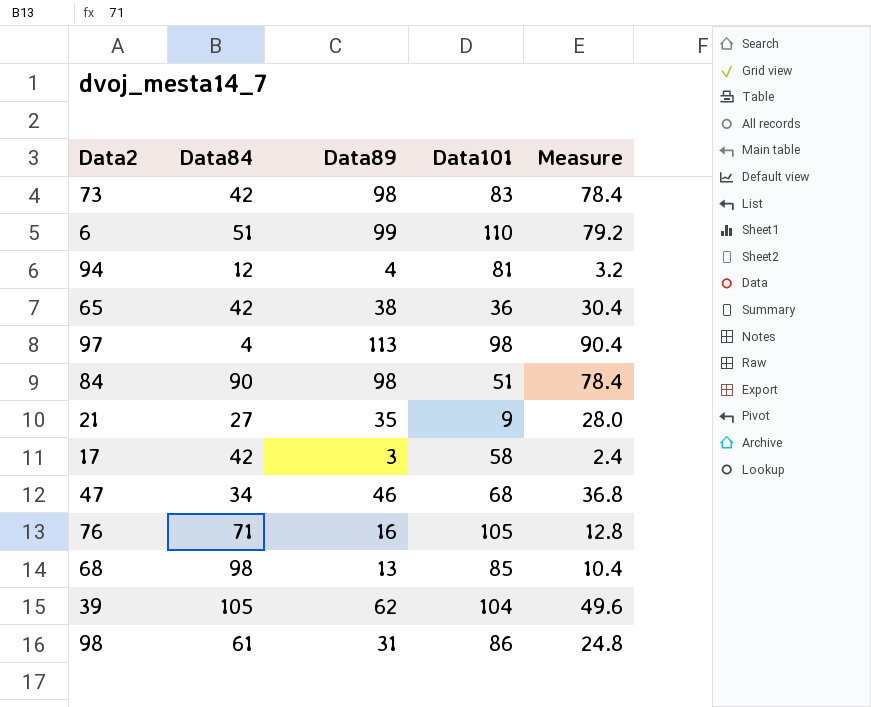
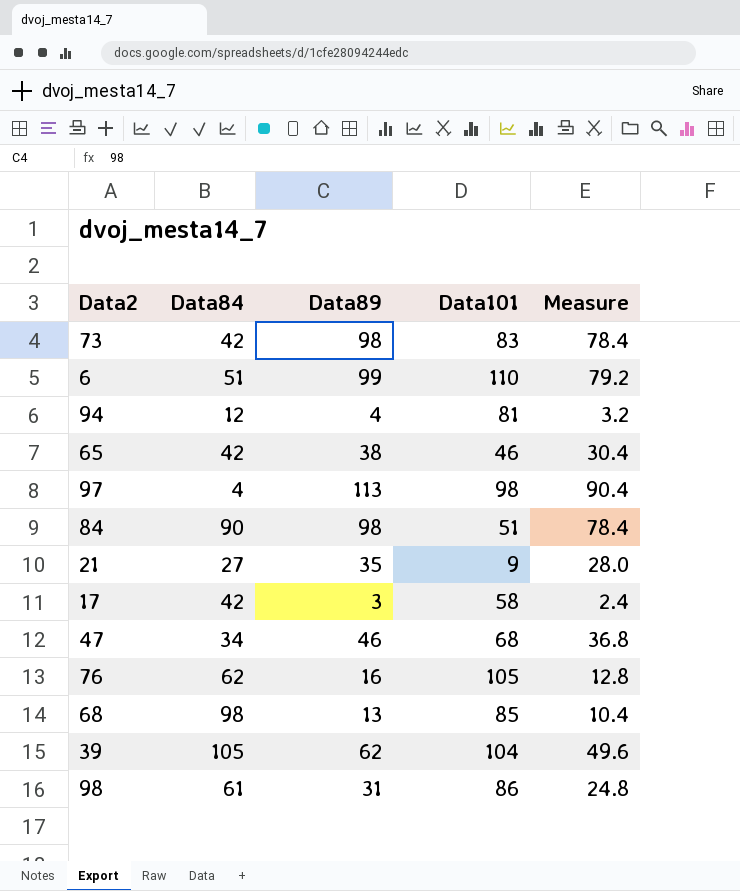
65 | Data101: 36 -> 46
76 | Data84: 71 -> 62

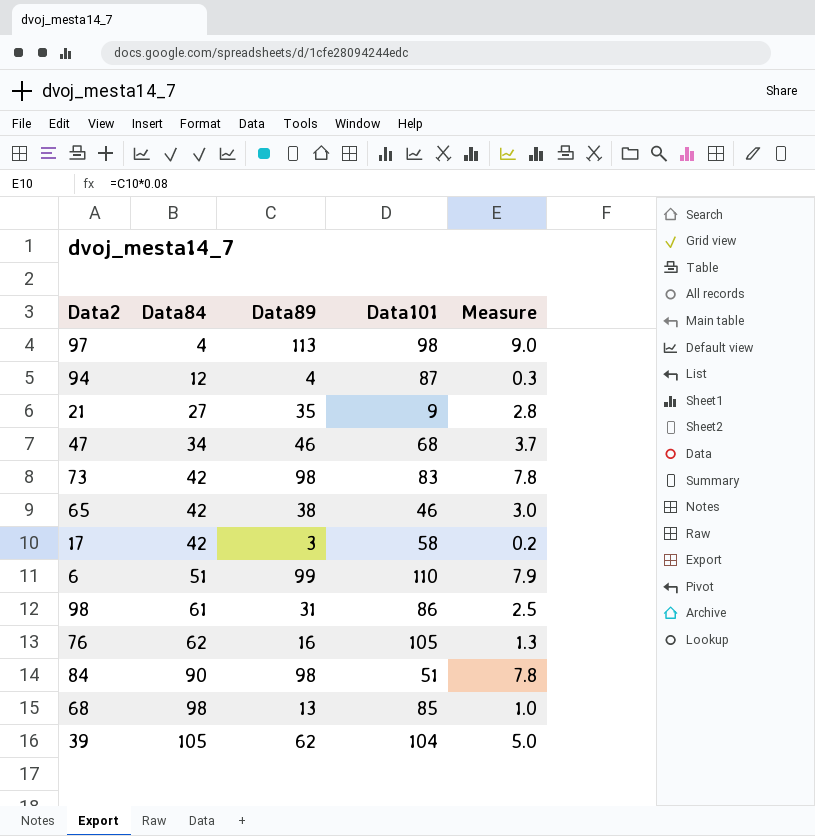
row order: none -> Data84 ascending
column Measure | formula: [Data89] * 0.8 -> [Data89] * 0.08
94 | Data101: 81 -> 87

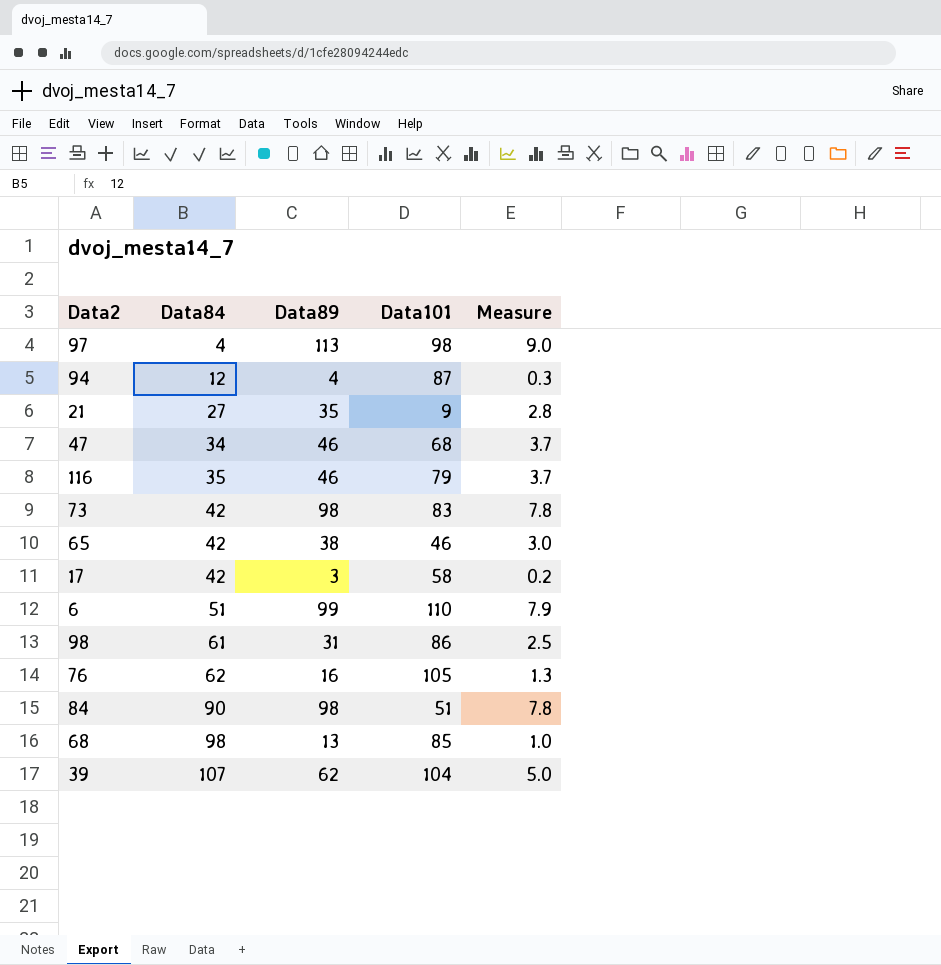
row 116: none -> 35 | 46 | 79 | 3.7
39 | Data84: 105 -> 107

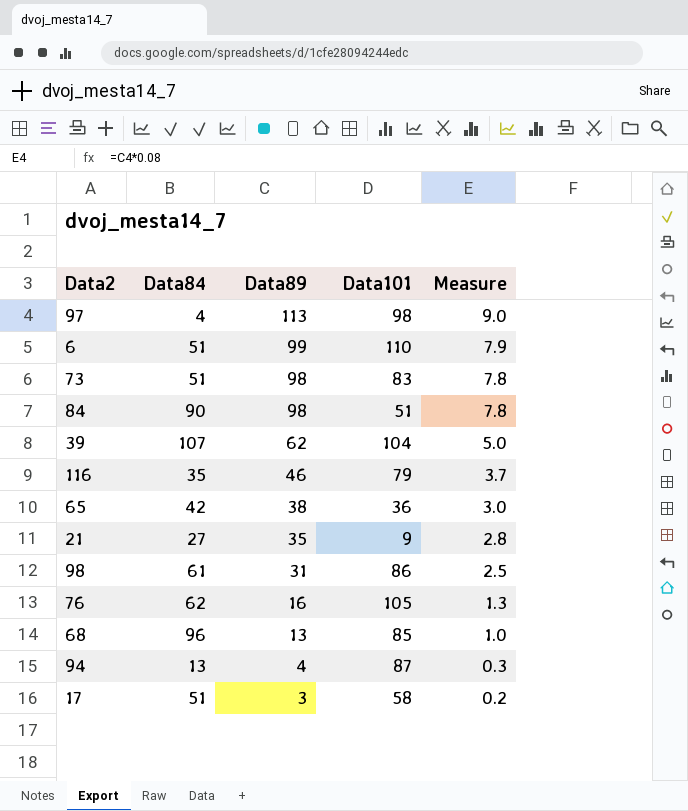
row order: Data84 ascending -> Data89 descending
row 47: 34 | 46 | 68 | 3.7 -> none
73 | Data84: 42 -> 51
65 | Data101: 46 -> 36
68 | Data84: 98 -> 96
94 | Data84: 12 -> 13
17 | Data84: 42 -> 51

